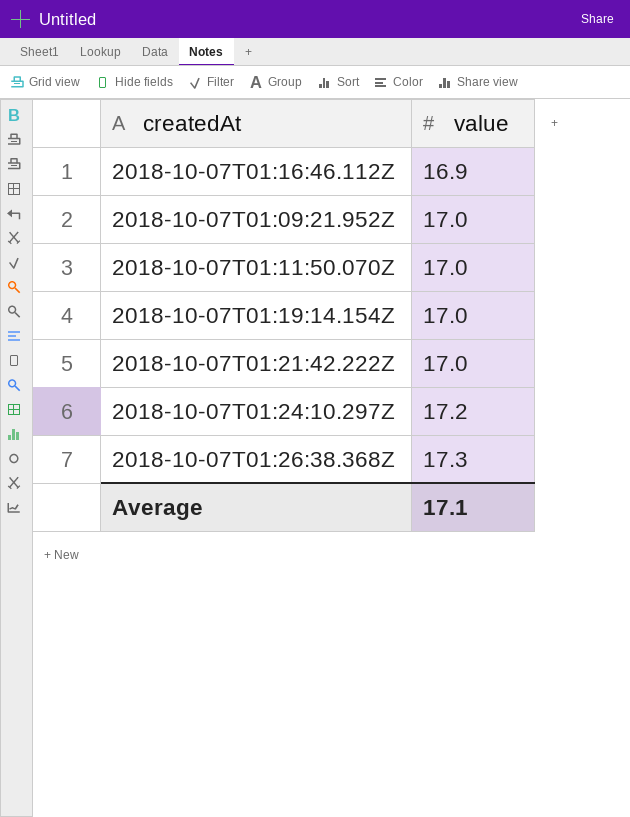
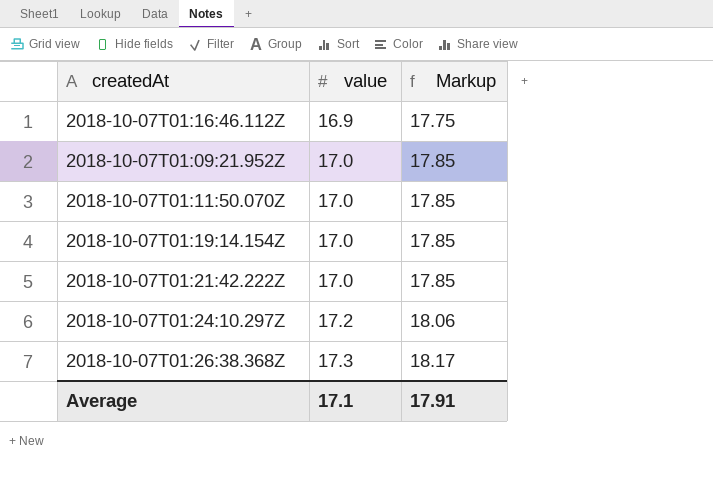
column Markup | formula: none -> [value] * 1.05

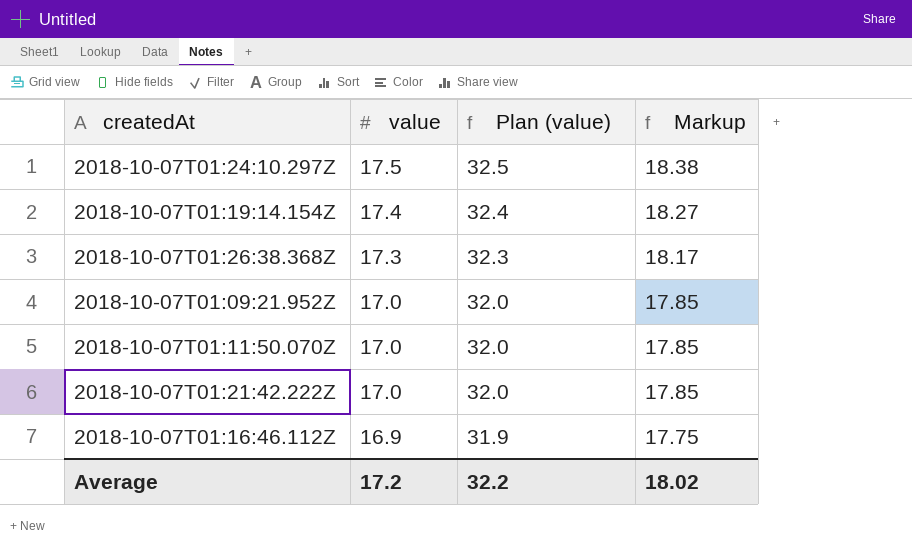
row order: value ascending -> value descending
column Plan (value) | formula: none -> [value] + 15
2018-10-07T01:24:10.297Z | value: 17.2 -> 17.5
2018-10-07T01:24:10.297Z | Markup: 18.06 -> 18.38
2018-10-07T01:19:14.154Z | value: 17.0 -> 17.4
2018-10-07T01:19:14.154Z | Markup: 17.85 -> 18.27
Average | value: 17.1 -> 17.2
Average | Markup: 17.91 -> 18.02

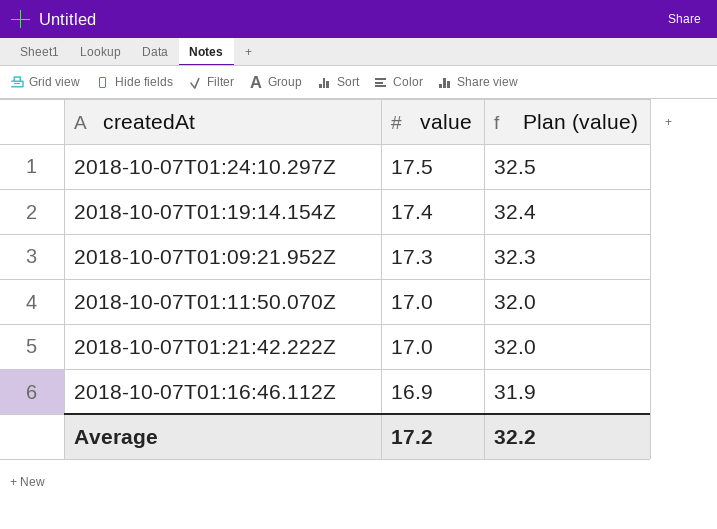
column Markup | formula: [value] * 1.05 -> none
row 2018-10-07T01:26:38.368Z: 17.3 | 32.3 | 18.17 -> none
2018-10-07T01:09:21.952Z | value: 17.0 -> 17.3
2018-10-07T01:09:21.952Z | Plan (value): 32.0 -> 32.3

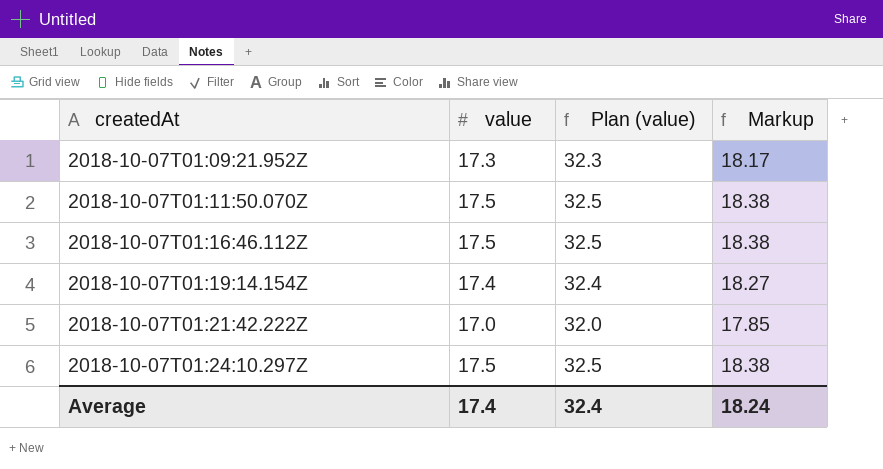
row order: value descending -> createdAt ascending
column Markup | formula: none -> [value] * 1.05
2018-10-07T01:11:50.070Z | value: 17.0 -> 17.5
2018-10-07T01:11:50.070Z | Plan (value): 32.0 -> 32.5
2018-10-07T01:16:46.112Z | value: 16.9 -> 17.5
2018-10-07T01:16:46.112Z | Plan (value): 31.9 -> 32.5
Average | value: 17.2 -> 17.4
Average | Plan (value): 32.2 -> 32.4

